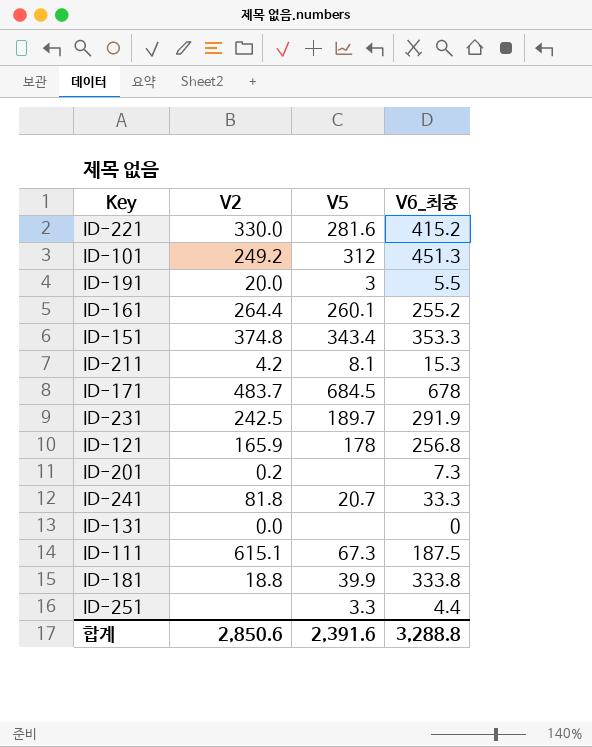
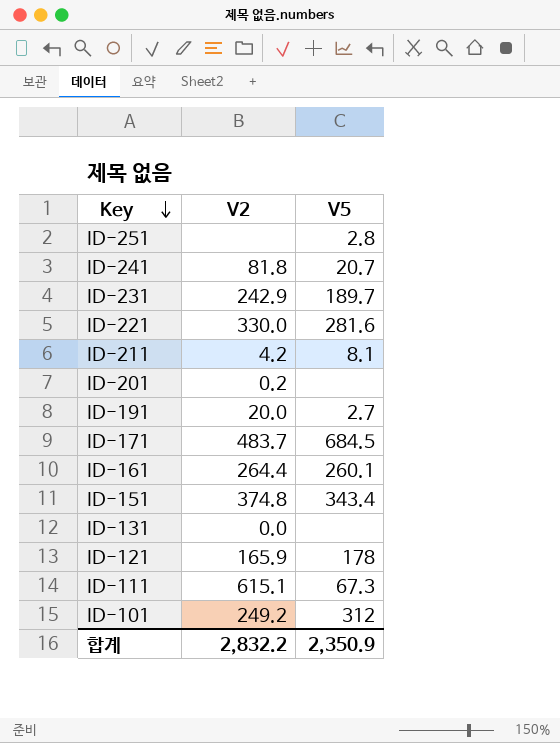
row order: none -> Key descending
column V6_최종 | position: 4 -> none
row ID-181: 18.8 | 39.9 | 333.8 -> none
ID-251 | V5: 3.3 -> 2.8
ID-231 | V2: 242.5 -> 242.9
ID-191 | V5: 3 -> 2.7
합계 | V2: 2,850.6 -> 2,832.2
합계 | V5: 2,391.6 -> 2,350.9

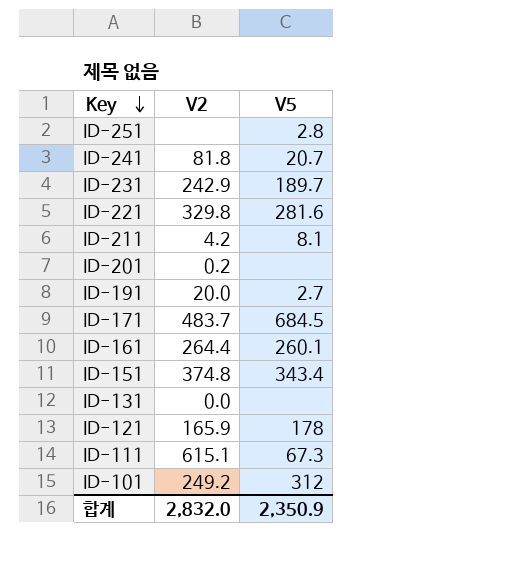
ID-221 | V2: 330.0 -> 329.8
합계 | V2: 2,832.2 -> 2,832.0

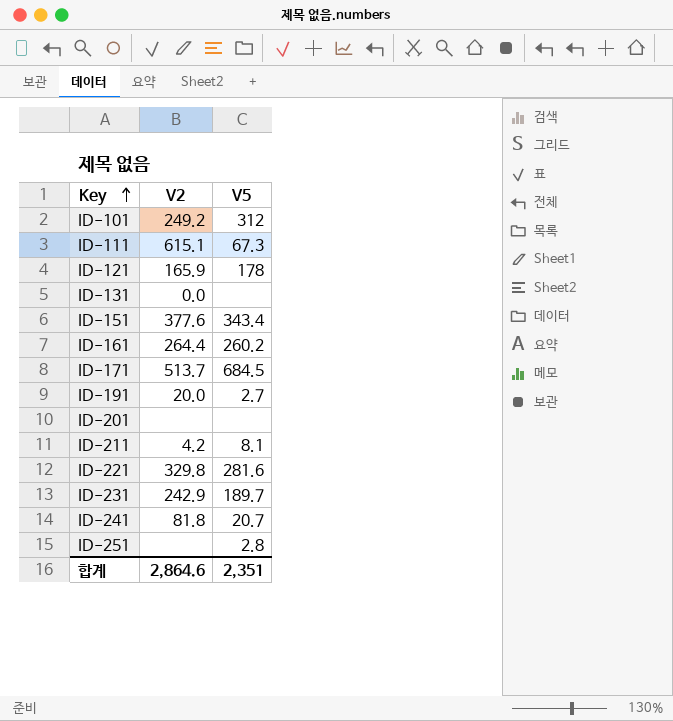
row order: Key descending -> Key ascending
ID-151 | V2: 374.8 -> 377.6
ID-161 | V5: 260.1 -> 260.2
ID-171 | V2: 483.7 -> 513.7
ID-201 | V2: 0.2 -> none
합계 | V2: 2,832.0 -> 2,864.6
합계 | V5: 2,350.9 -> 2,351

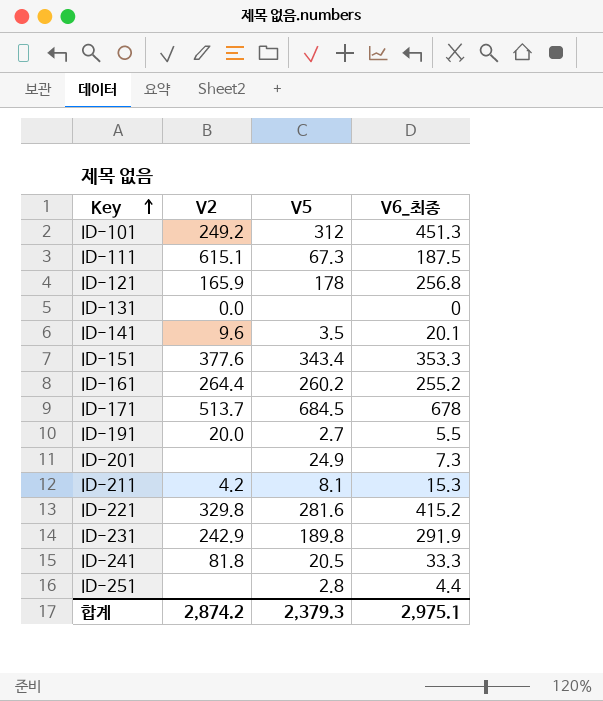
column V6_최종 | position: none -> 4
row ID-141: none -> 9.6 | 3.5 | 20.1
ID-201 | V5: none -> 24.9
ID-231 | V5: 189.7 -> 189.8
ID-241 | V5: 20.7 -> 20.5
합계 | V2: 2,864.6 -> 2,874.2
합계 | V5: 2,351 -> 2,379.3

